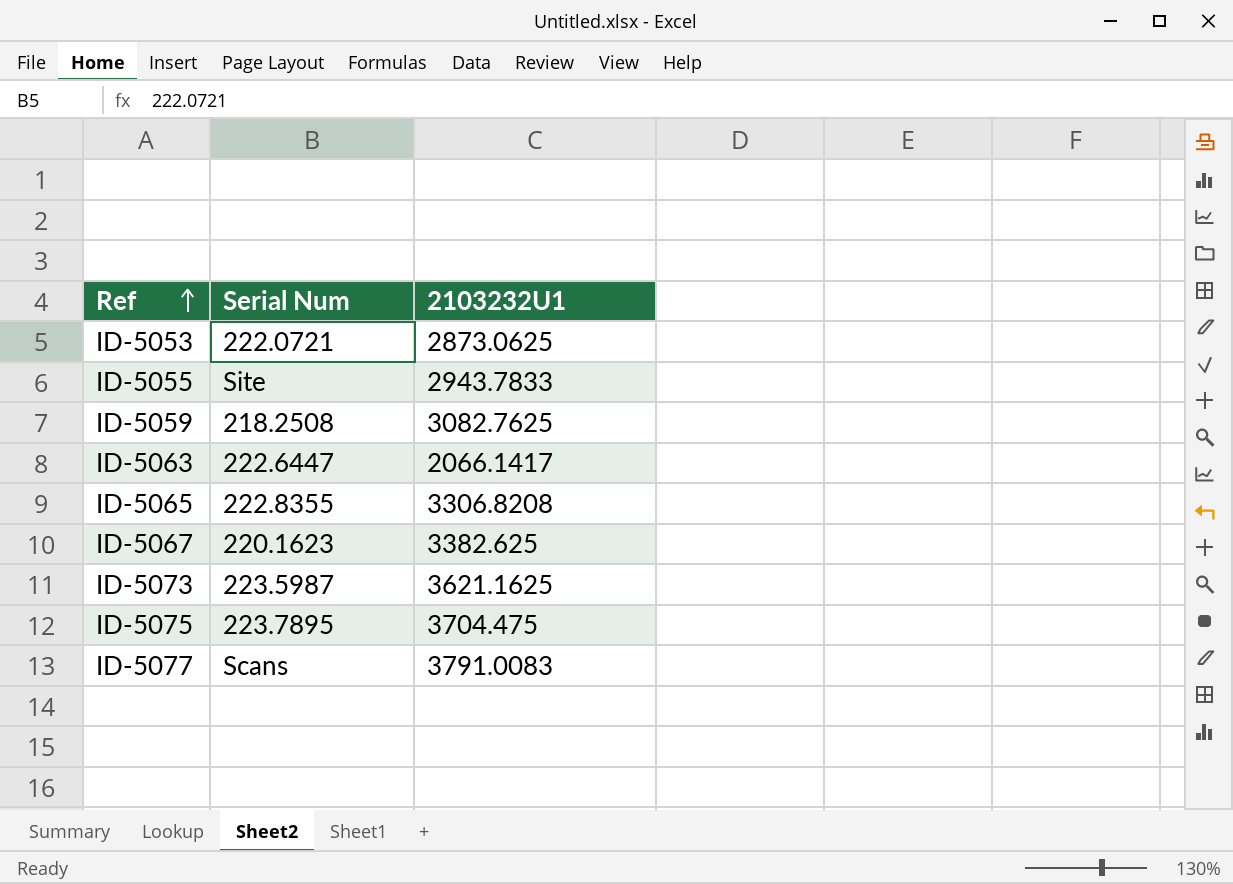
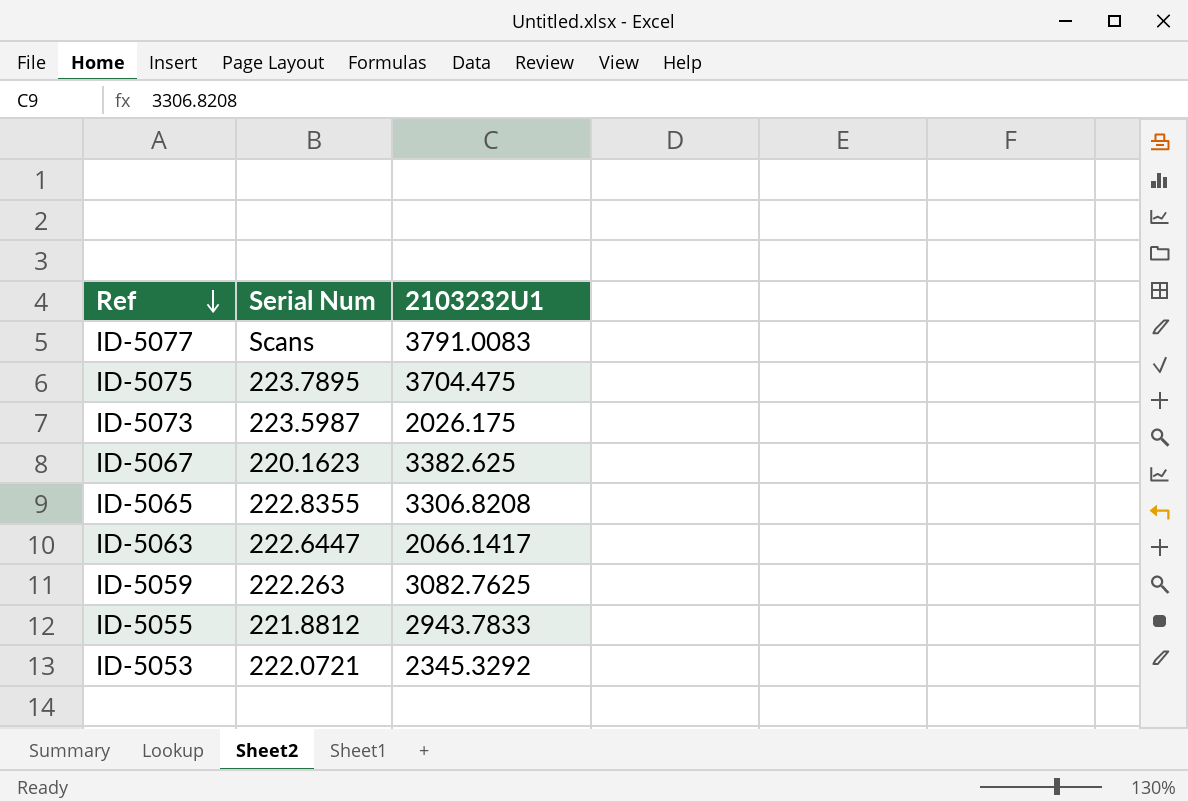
row order: Ref ascending -> Ref descending
ID-5073 | 2103232U1: 3621.1625 -> 2026.175
ID-5059 | Serial Num: 218.2508 -> 222.263
ID-5055 | Serial Num: Site -> 221.8812
ID-5053 | 2103232U1: 2873.0625 -> 2345.3292

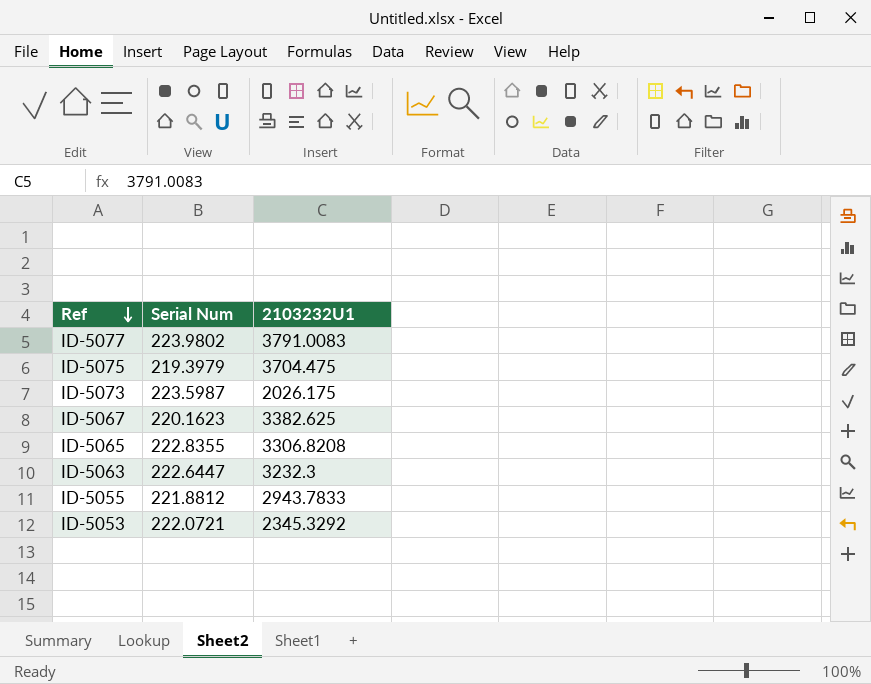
row ID-5059: 222.263 | 3082.7625 -> none
ID-5077 | Serial Num: Scans -> 223.9802
ID-5075 | Serial Num: 223.7895 -> 219.3979
ID-5063 | 2103232U1: 2066.1417 -> 3232.3

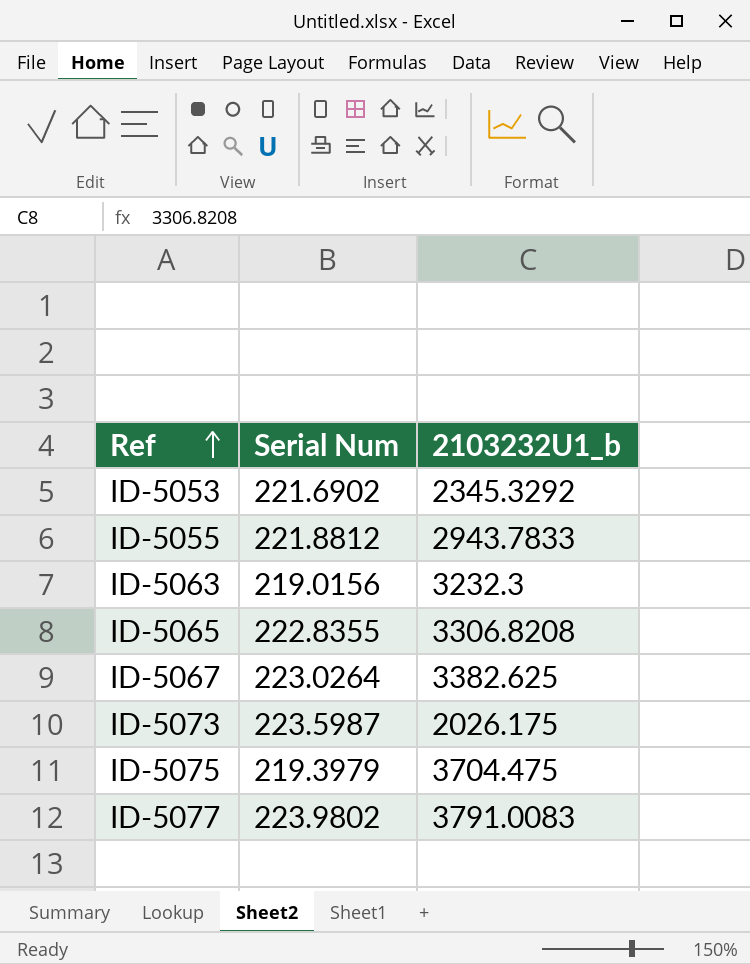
row order: Ref descending -> Ref ascending
column name: 2103232U1 -> 2103232U1_b
ID-5053 | Serial Num: 222.0721 -> 221.6902
ID-5063 | Serial Num: 222.6447 -> 219.0156
ID-5067 | Serial Num: 220.1623 -> 223.0264

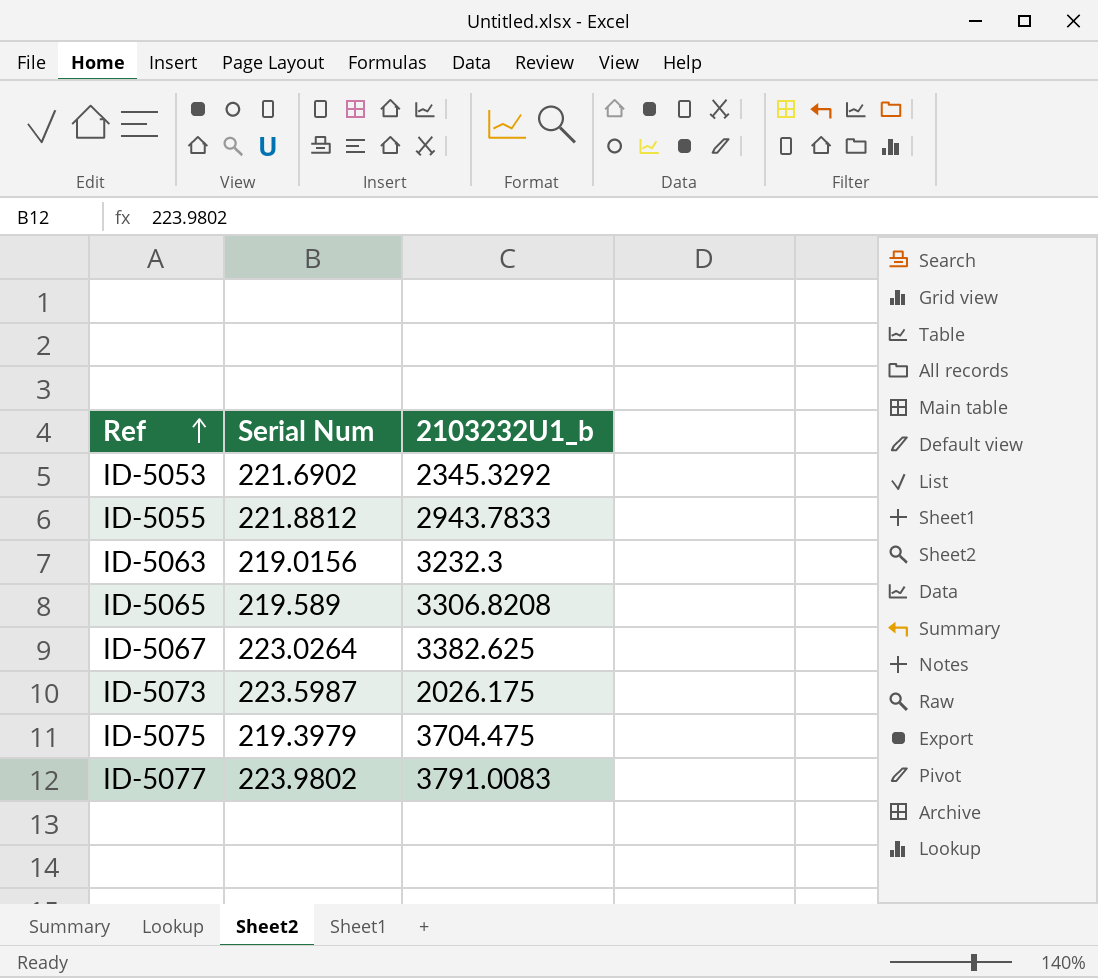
ID-5065 | Serial Num: 222.8355 -> 219.589

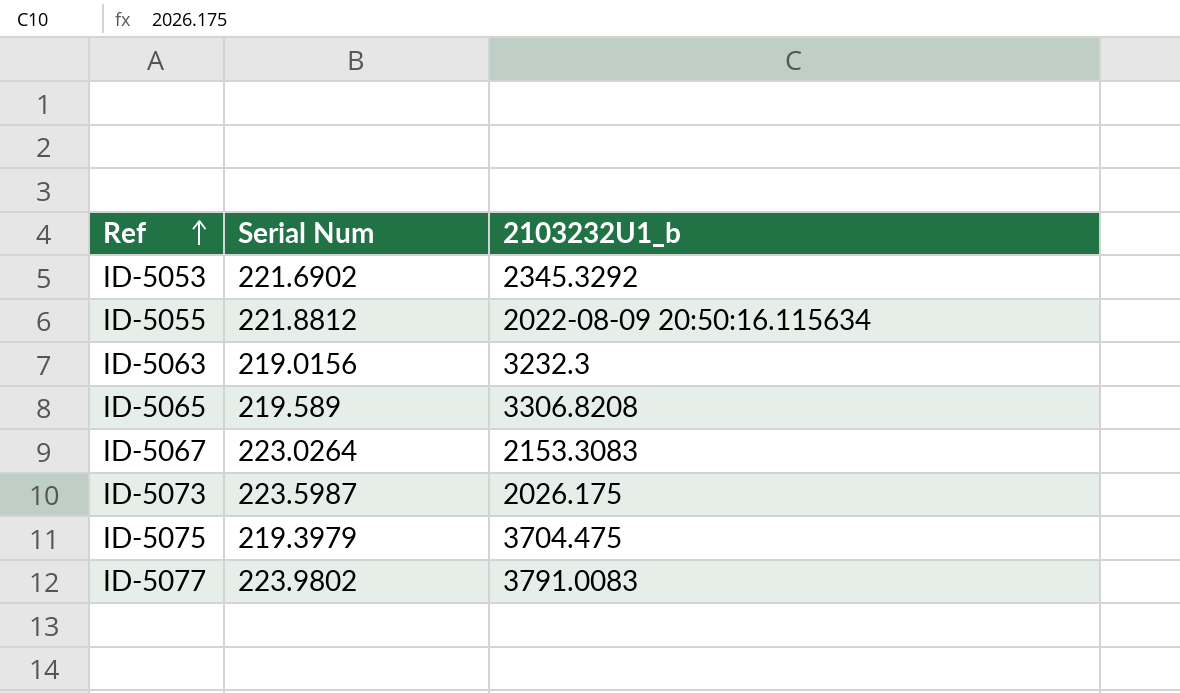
ID-5055 | 2103232U1_b: 2943.7833 -> 2022-08-09 20:50:16.115634
ID-5067 | 2103232U1_b: 3382.625 -> 2153.3083

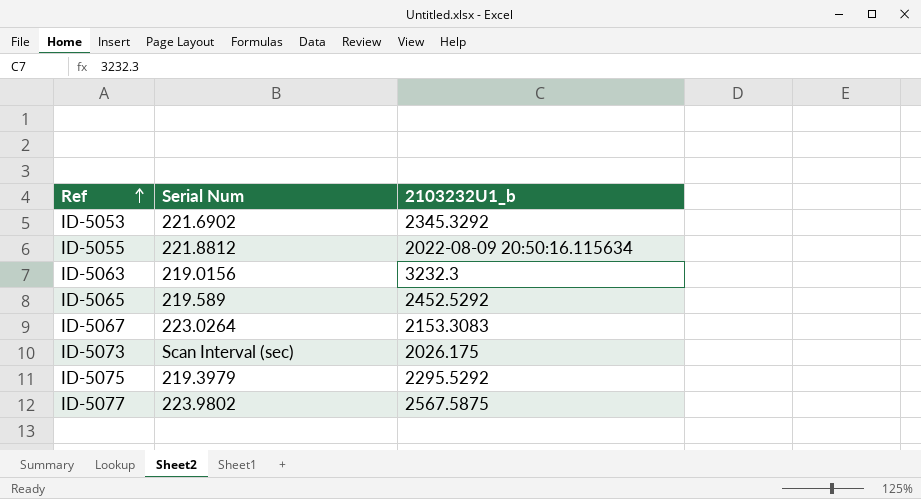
ID-5065 | 2103232U1_b: 3306.8208 -> 2452.5292
ID-5073 | Serial Num: 223.5987 -> Scan Interval (sec)
ID-5075 | 2103232U1_b: 3704.475 -> 2295.5292
ID-5077 | 2103232U1_b: 3791.0083 -> 2567.5875

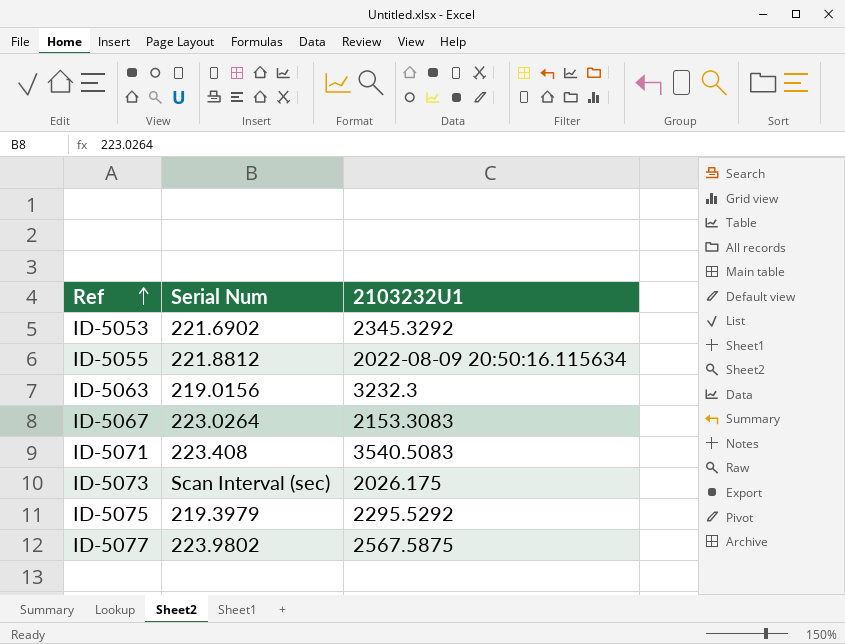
column name: 2103232U1_b -> 2103232U1
row ID-5065: 219.589 | 2452.5292 -> none
row ID-5071: none -> 223.408 | 3540.5083

